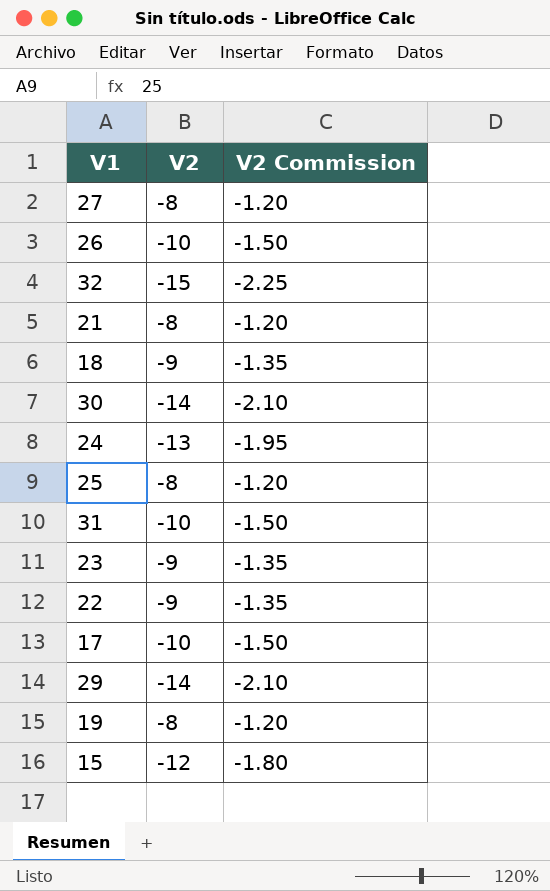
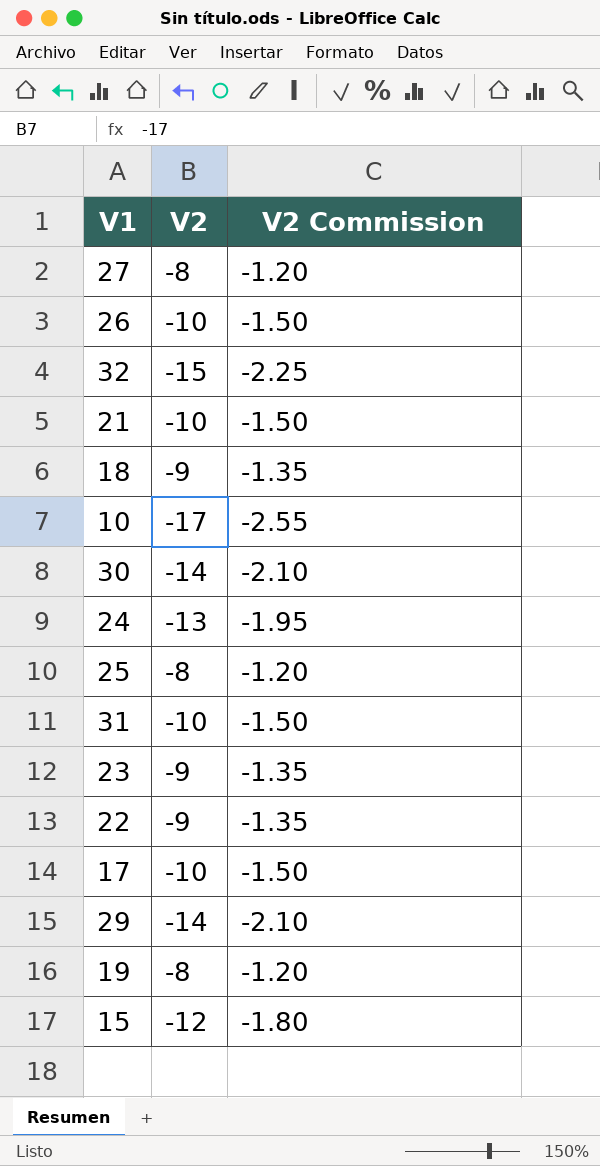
21 | V2: -8 -> -10
21 | V2 Commission: -1.20 -> -1.50
row 10: none -> -17 | -2.55

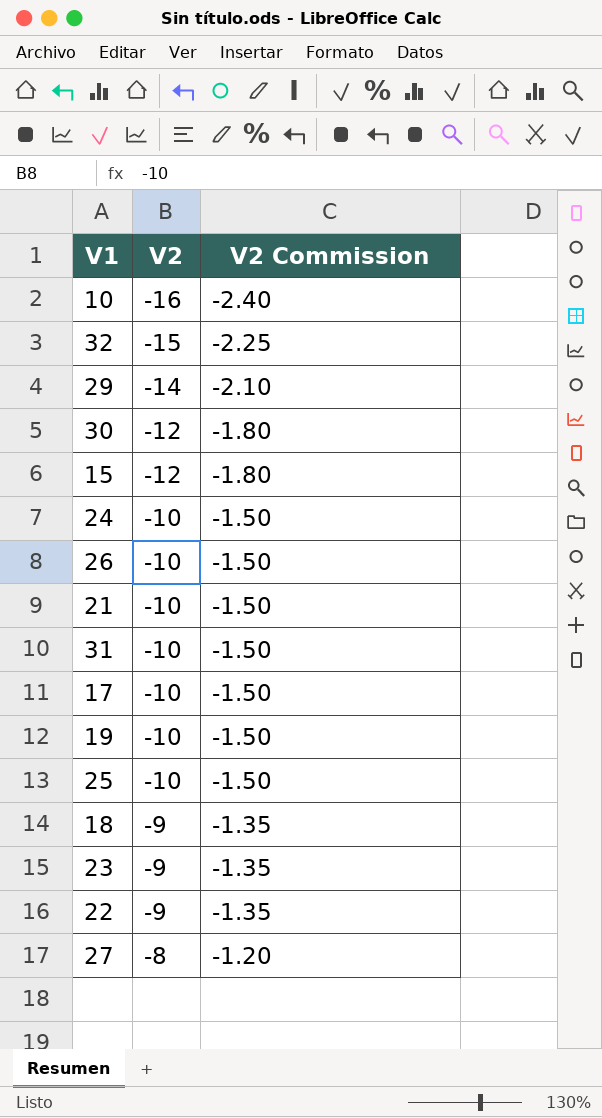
row order: none -> V2 ascending
10 | V2: -17 -> -16
10 | V2 Commission: -2.55 -> -2.40
30 | V2: -14 -> -12
30 | V2 Commission: -2.10 -> -1.80
24 | V2: -13 -> -10
24 | V2 Commission: -1.95 -> -1.50
19 | V2: -8 -> -10
19 | V2 Commission: -1.20 -> -1.50
25 | V2: -8 -> -10
25 | V2 Commission: -1.20 -> -1.50

